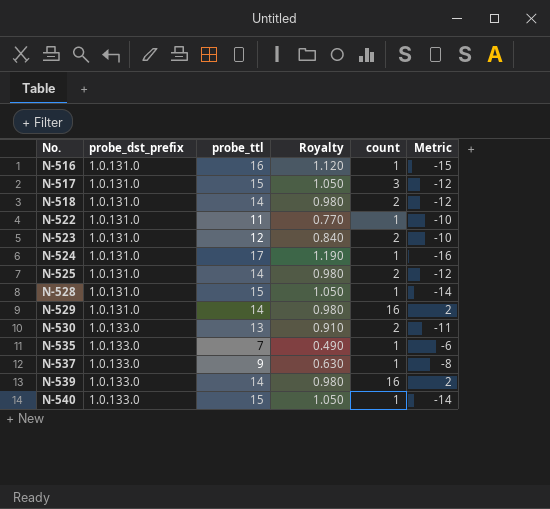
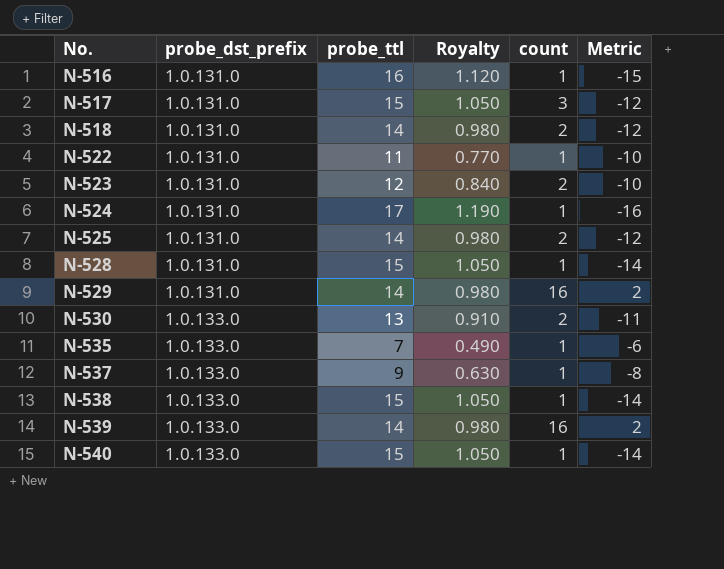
row N-538: none -> 1.0.133.0 | 15 | 1.050 | 1 | -14

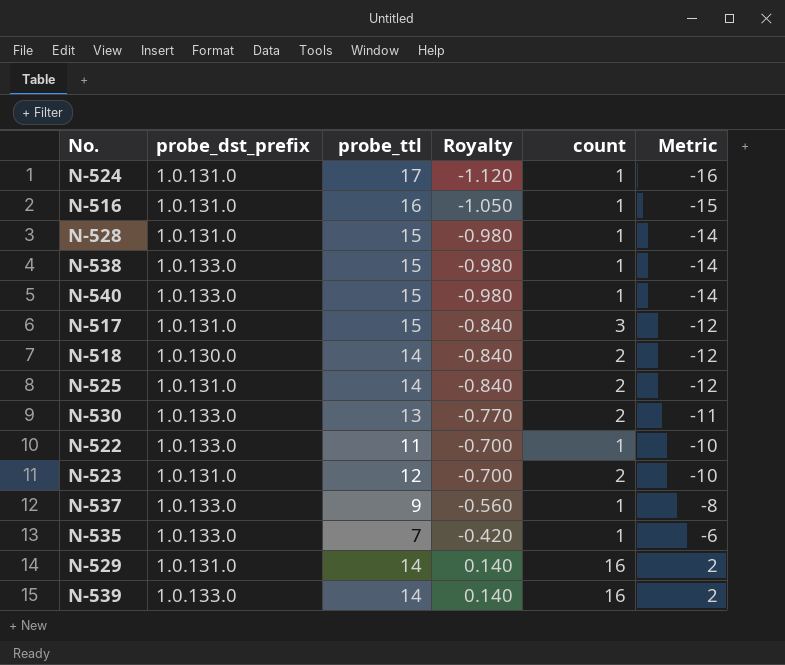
row order: No. ascending -> Royalty ascending
column Royalty | formula: [probe_ttl] * 0.07 -> [Metric] * 0.07
N-518 | probe_dst_prefix: 1.0.131.0 -> 1.0.130.0
N-522 | probe_dst_prefix: 1.0.131.0 -> 1.0.133.0

